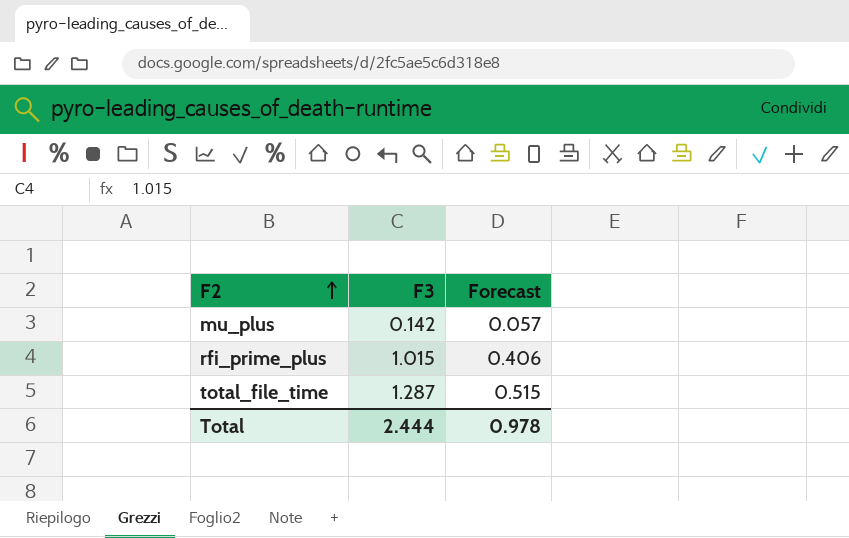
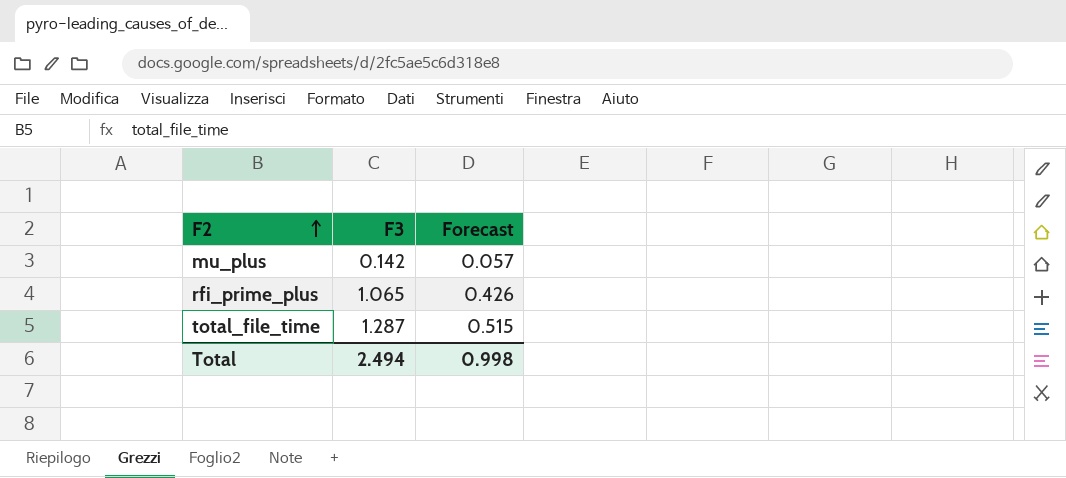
rfi_prime_plus | F3: 1.015 -> 1.065
rfi_prime_plus | Forecast: 0.406 -> 0.426
Total | F3: 2.444 -> 2.494
Total | Forecast: 0.978 -> 0.998

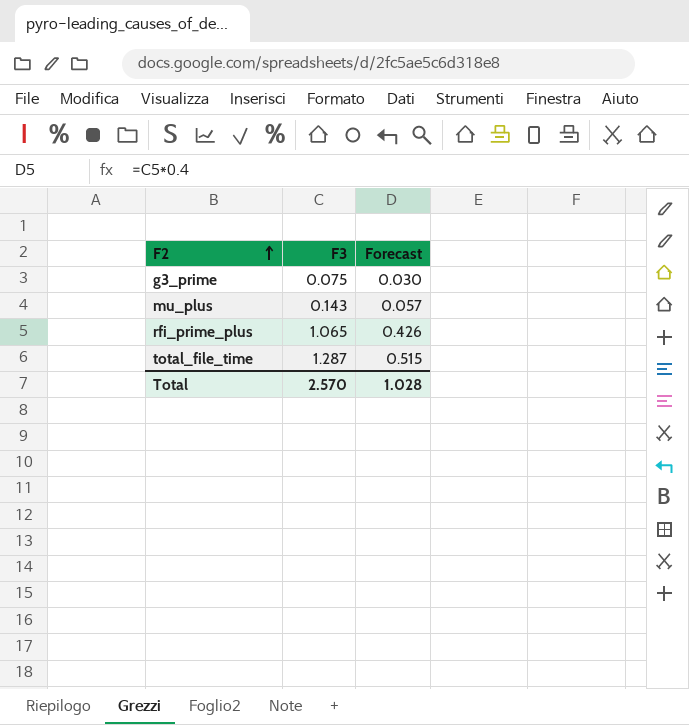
row g3_prime: none -> 0.075 | 0.030
mu_plus | F3: 0.142 -> 0.143
Total | F3: 2.494 -> 2.570
Total | Forecast: 0.998 -> 1.028

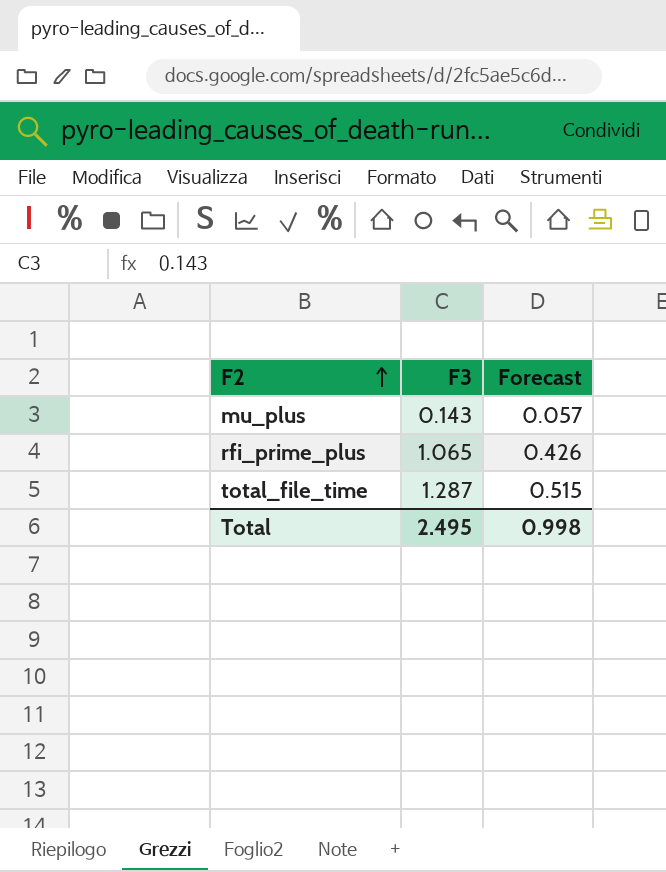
row g3_prime: 0.075 | 0.030 -> none
Total | F3: 2.570 -> 2.495
Total | Forecast: 1.028 -> 0.998

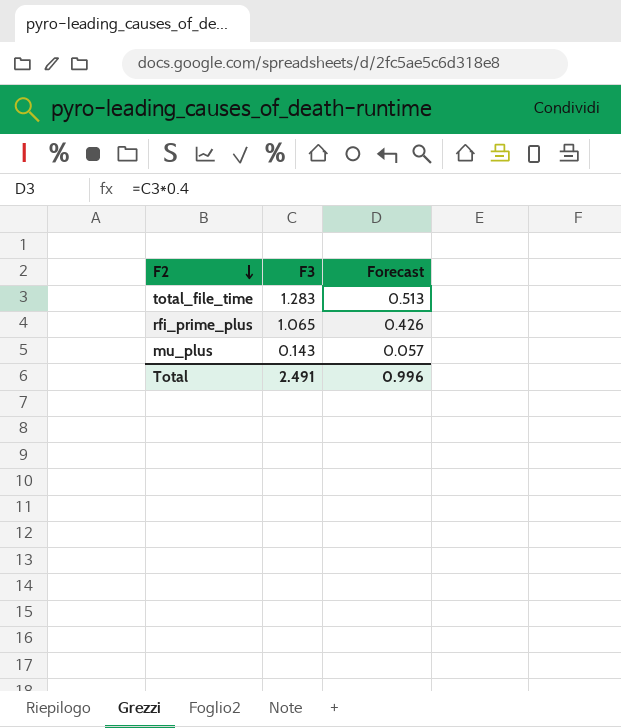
row order: F2 ascending -> F2 descending
total_file_time | F3: 1.287 -> 1.283
total_file_time | Forecast: 0.515 -> 0.513
Total | F3: 2.495 -> 2.491
Total | Forecast: 0.998 -> 0.996

